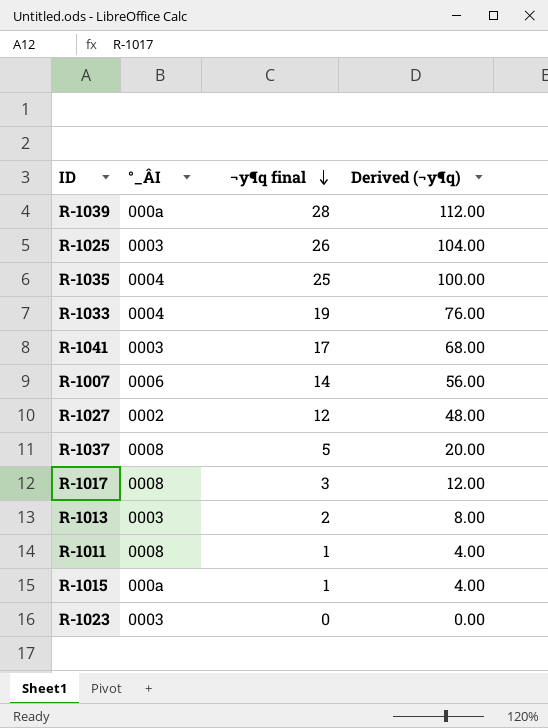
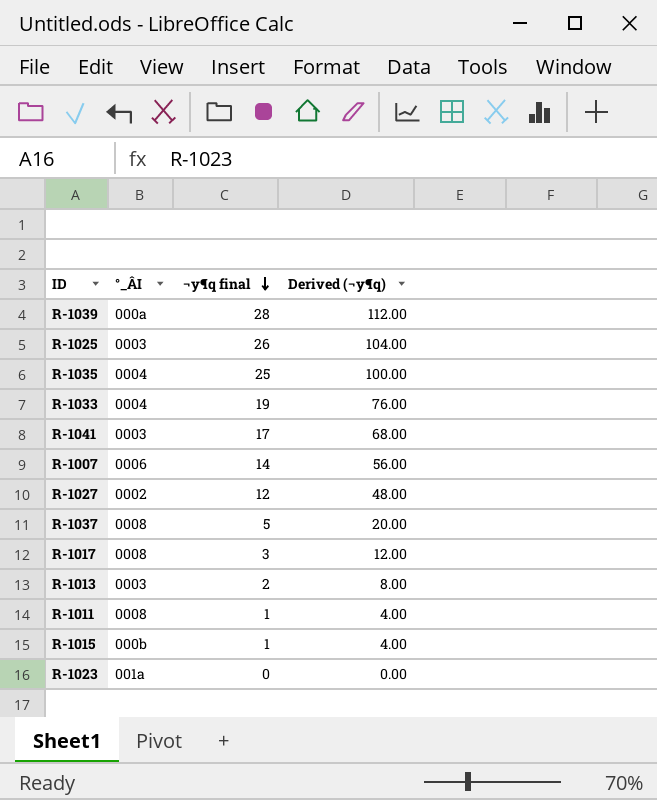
R-1015 | °_ÂI: 000a -> 000b
R-1023 | °_ÂI: 0003 -> 001a

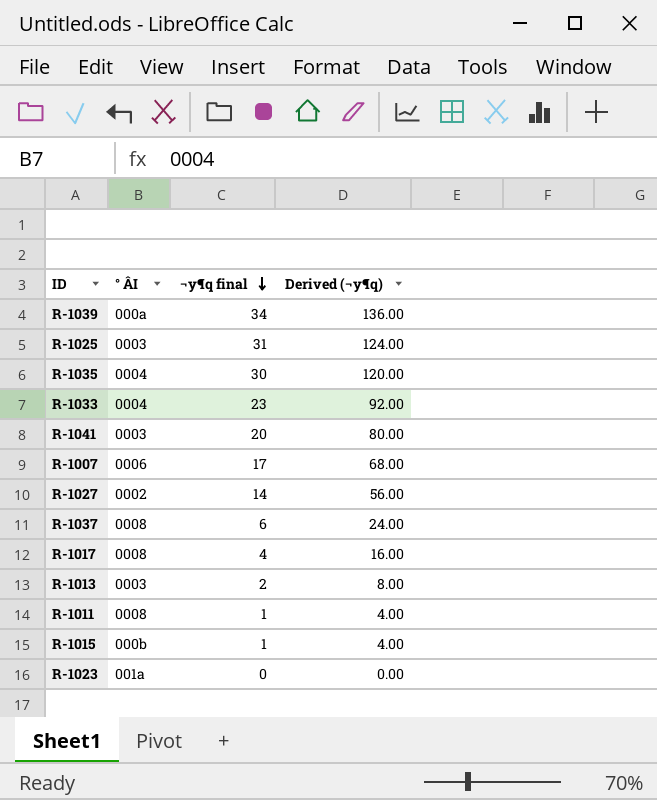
column name: °_ÂI -> ° ÂI
R-1039 | ¬y¶q final: 28 -> 34
R-1039 | Derived (¬y¶q): 112.00 -> 136.00
R-1025 | ¬y¶q final: 26 -> 31
R-1025 | Derived (¬y¶q): 104.00 -> 124.00
R-1035 | ¬y¶q final: 25 -> 30
R-1035 | Derived (¬y¶q): 100.00 -> 120.00
R-1033 | ¬y¶q final: 19 -> 23
R-1033 | Derived (¬y¶q): 76.00 -> 92.00
R-1041 | ¬y¶q final: 17 -> 20
R-1041 | Derived (¬y¶q): 68.00 -> 80.00
R-1007 | ¬y¶q final: 14 -> 17
R-1007 | Derived (¬y¶q): 56.00 -> 68.00
R-1027 | ¬y¶q final: 12 -> 14
R-1027 | Derived (¬y¶q): 48.00 -> 56.00
R-1037 | ¬y¶q final: 5 -> 6
R-1037 | Derived (¬y¶q): 20.00 -> 24.00
R-1017 | ¬y¶q final: 3 -> 4
R-1017 | Derived (¬y¶q): 12.00 -> 16.00

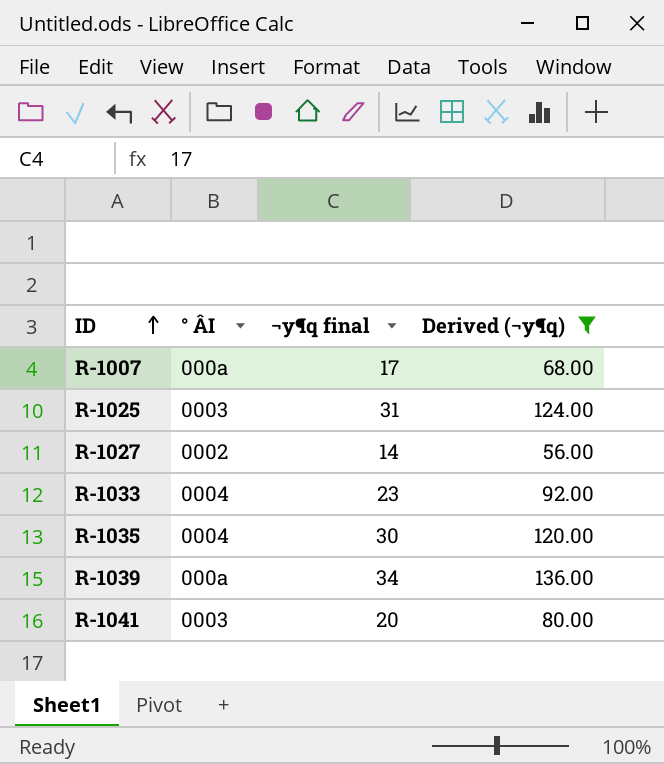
filter: none -> Derived (¬y¶q) >= 56.00
row order: ¬y¶q final descending -> ID ascending
R-1007 | ° ÂI: 0006 -> 000a

